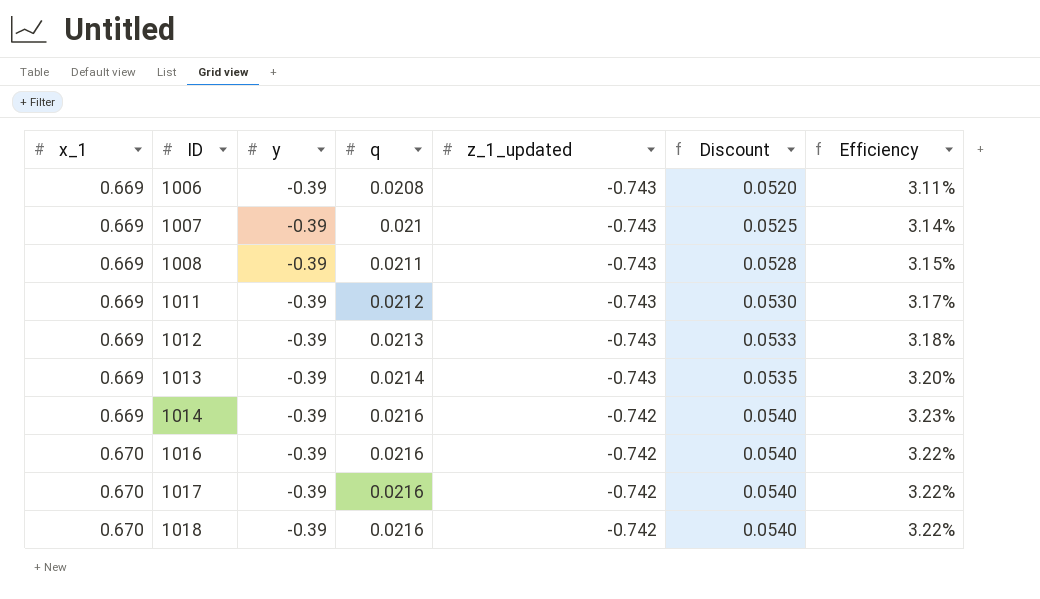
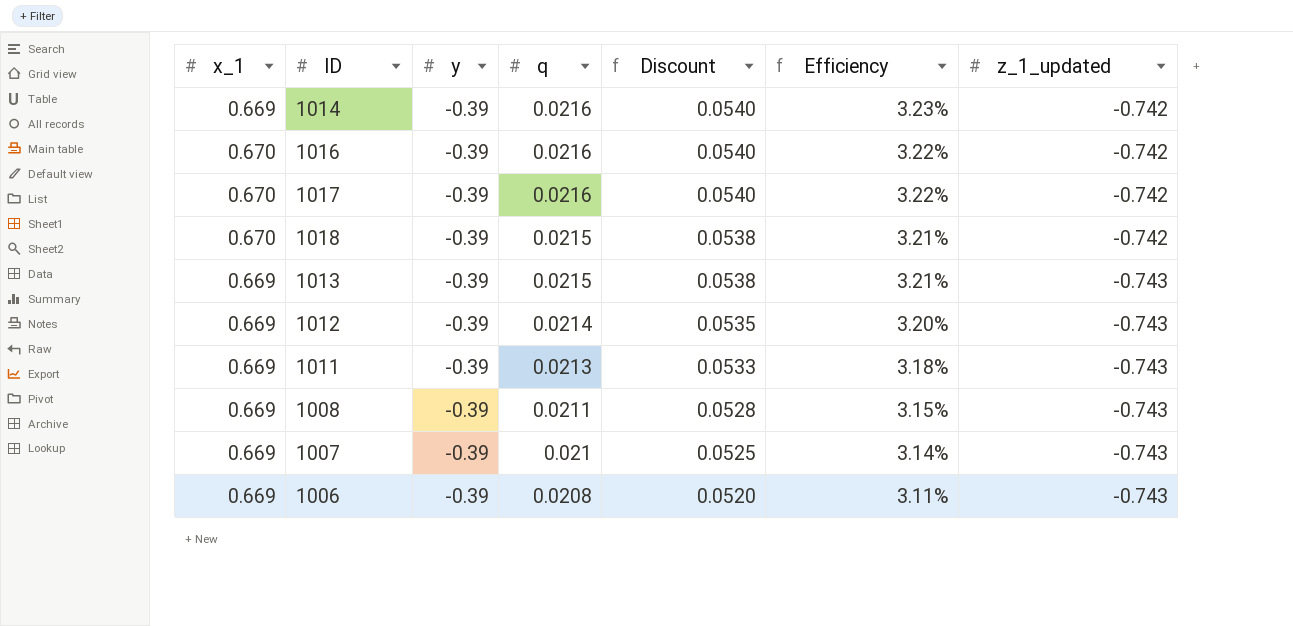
row order: x_1 ascending -> q descending
column z_1_updated | position: 5 -> 7
1018 | q: 0.0216 -> 0.0215
1018 | Discount: 0.0540 -> 0.0538
1018 | Efficiency: 3.22% -> 3.21%
1013 | q: 0.0214 -> 0.0215
1013 | Discount: 0.0535 -> 0.0538
1013 | Efficiency: 3.20% -> 3.21%
1012 | q: 0.0213 -> 0.0214
1012 | Discount: 0.0533 -> 0.0535
1012 | Efficiency: 3.18% -> 3.20%
1011 | q: 0.0212 -> 0.0213
1011 | Discount: 0.0530 -> 0.0533
1011 | Efficiency: 3.17% -> 3.18%

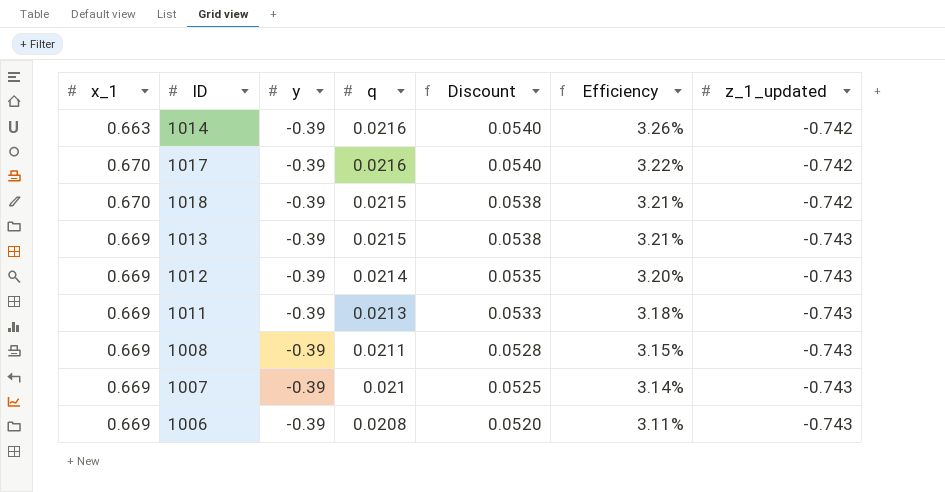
row 1016: 0.670 | -0.39 | 0.0216 | 0.0540 | 3.22% | -0.742 -> none
1014 | x_1: 0.669 -> 0.663
1014 | Efficiency: 3.23% -> 3.26%

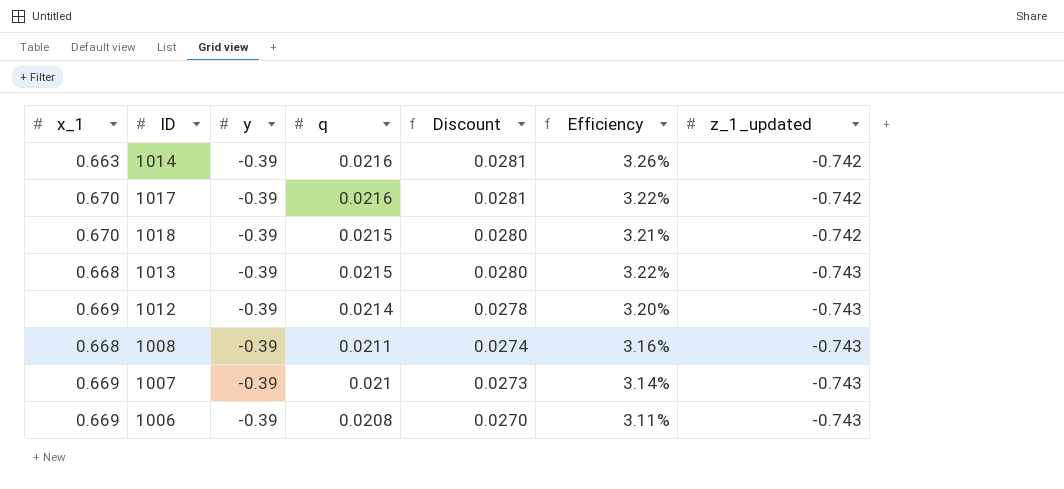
column Discount | formula: [q] * 2.5 -> [q] * 1.3
row 1011: 0.669 | -0.39 | 0.0213 | 0.0533 | 3.18% | -0.743 -> none
1013 | x_1: 0.669 -> 0.668
1013 | Efficiency: 3.21% -> 3.22%
1008 | x_1: 0.669 -> 0.668
1008 | Efficiency: 3.15% -> 3.16%

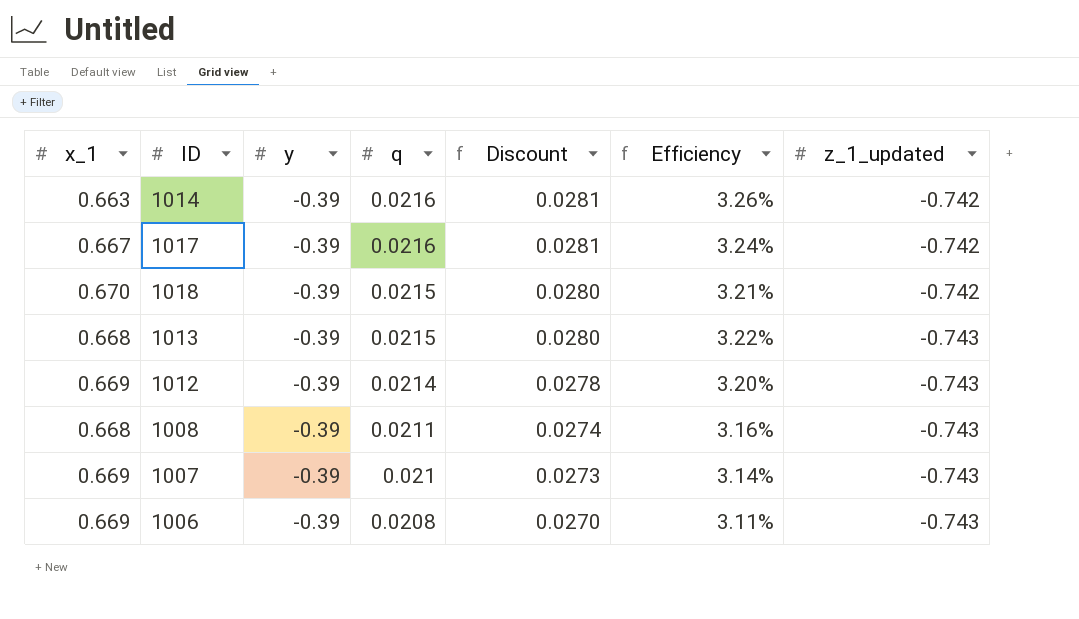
1017 | x_1: 0.670 -> 0.667
1017 | Efficiency: 3.22% -> 3.24%

